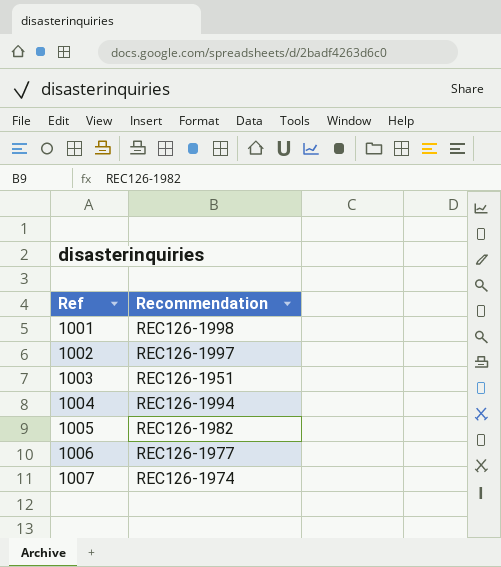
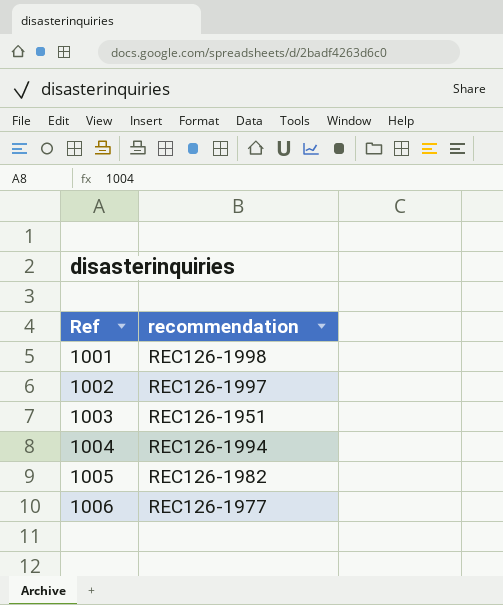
column name: Recommendation -> recommendation
row 1007: REC126-1974 -> none

